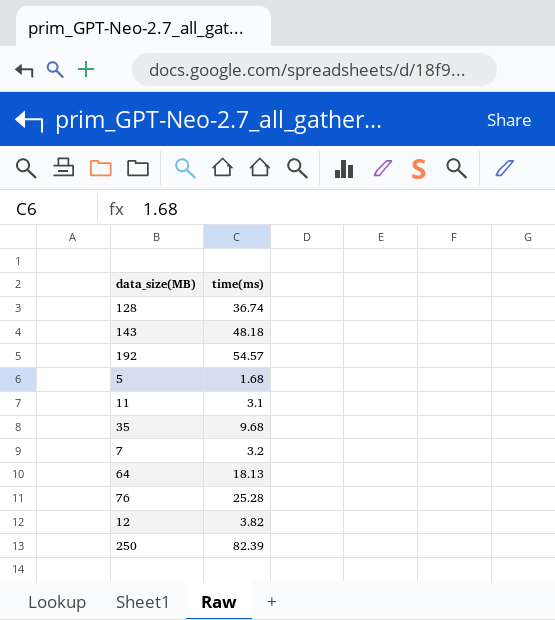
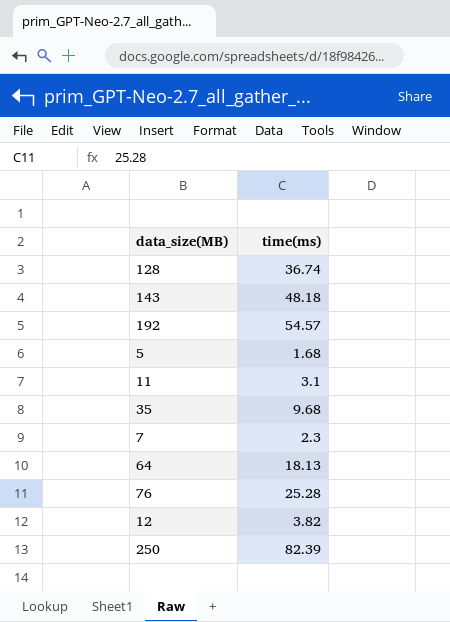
7 | time(ms): 3.2 -> 2.3

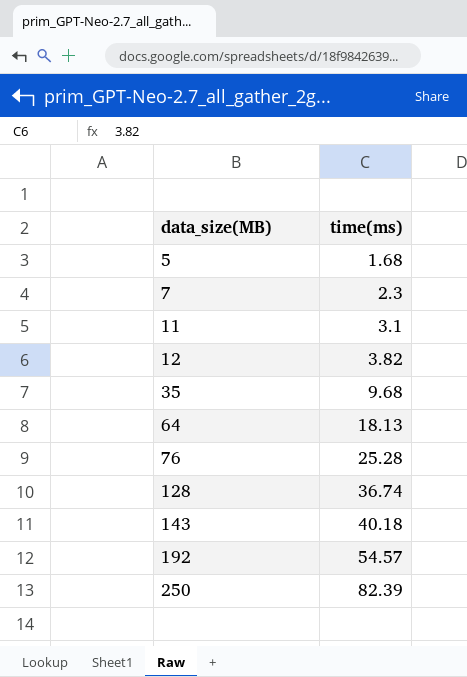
row order: none -> data_size(MB) ascending
143 | time(ms): 48.18 -> 40.18

